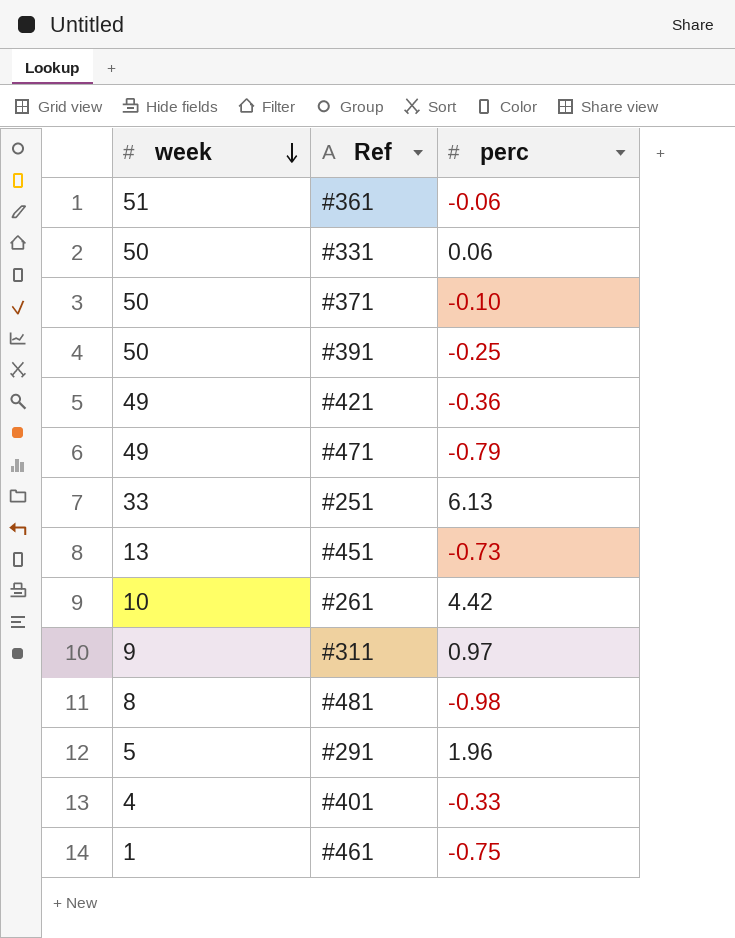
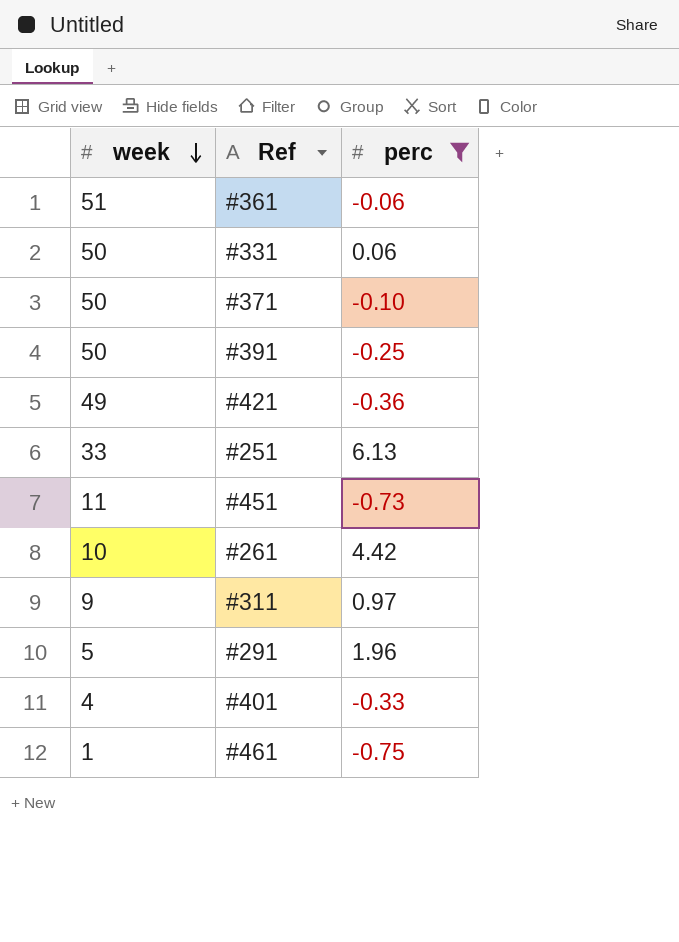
filter: none -> perc >= -0.75
#451 | week: 13 -> 11

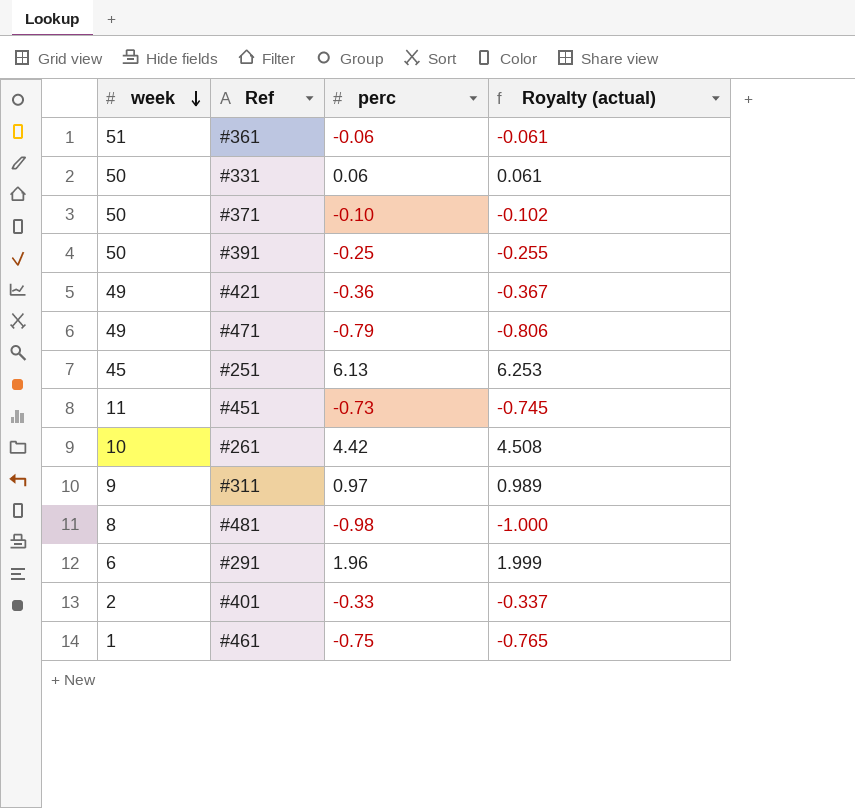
filter: perc >= -0.75 -> none
column Royalty (actual) | formula: none -> [perc] * 1.02
#251 | week: 33 -> 45
#291 | week: 5 -> 6
#401 | week: 4 -> 2

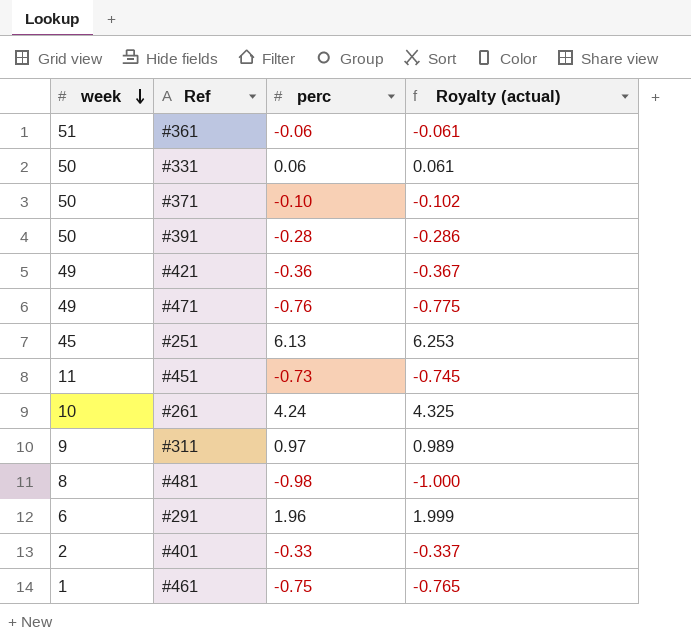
#391 | perc: -0.25 -> -0.28
#391 | Royalty (actual): -0.255 -> -0.286
#471 | perc: -0.79 -> -0.76
#471 | Royalty (actual): -0.806 -> -0.775
#261 | perc: 4.42 -> 4.24
#261 | Royalty (actual): 4.508 -> 4.325

